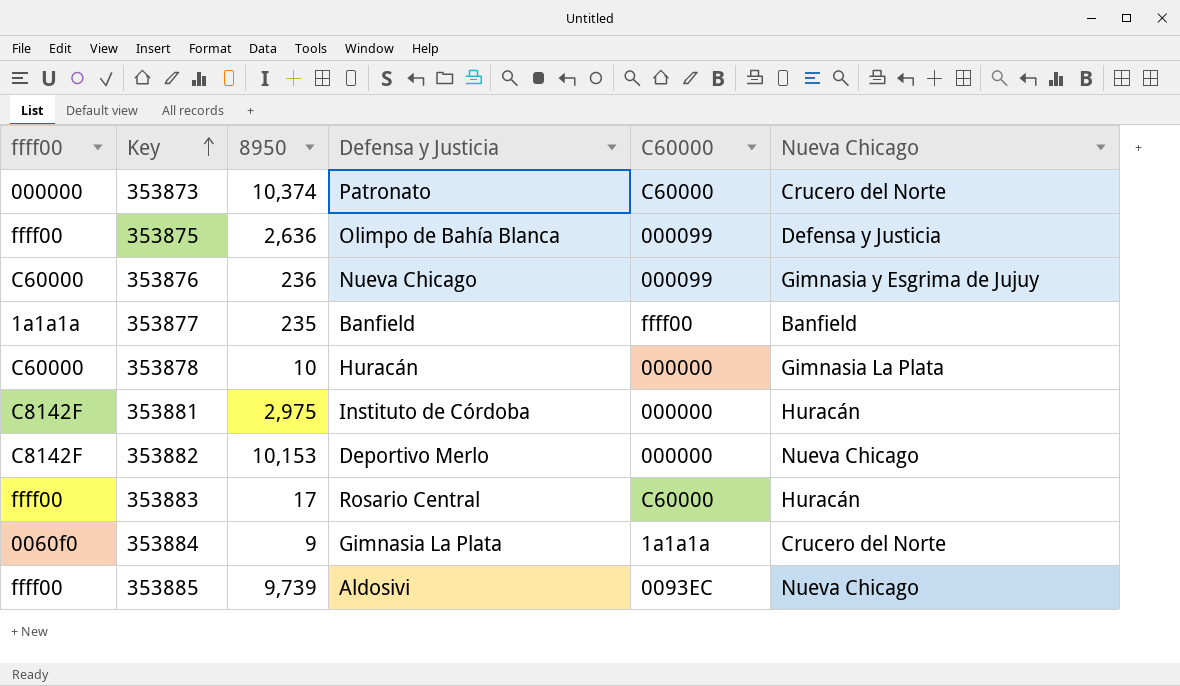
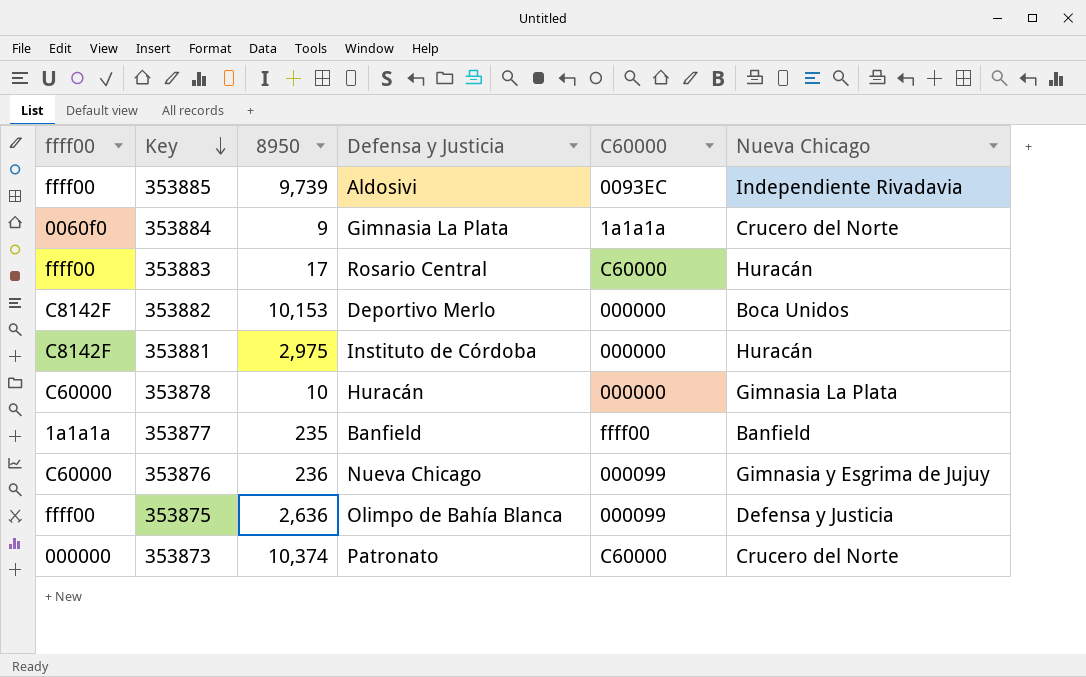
row order: Key ascending -> Key descending
353885 | Nueva Chicago: Nueva Chicago -> Independiente Rivadavia
353882 | Nueva Chicago: Nueva Chicago -> Boca Unidos

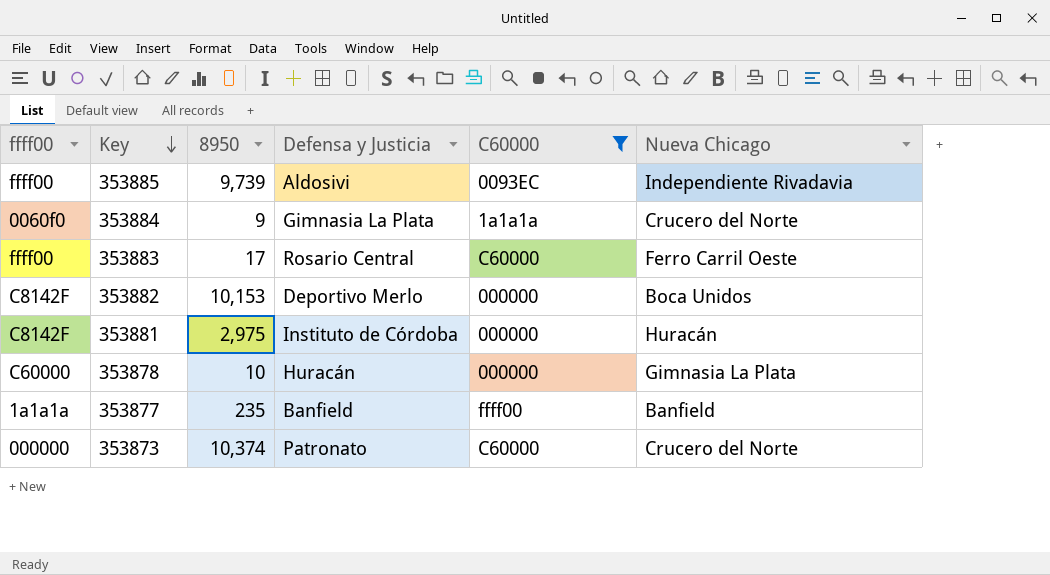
filter: none -> C60000 != 000099
353883 | Nueva Chicago: Huracán -> Ferro Carril Oeste

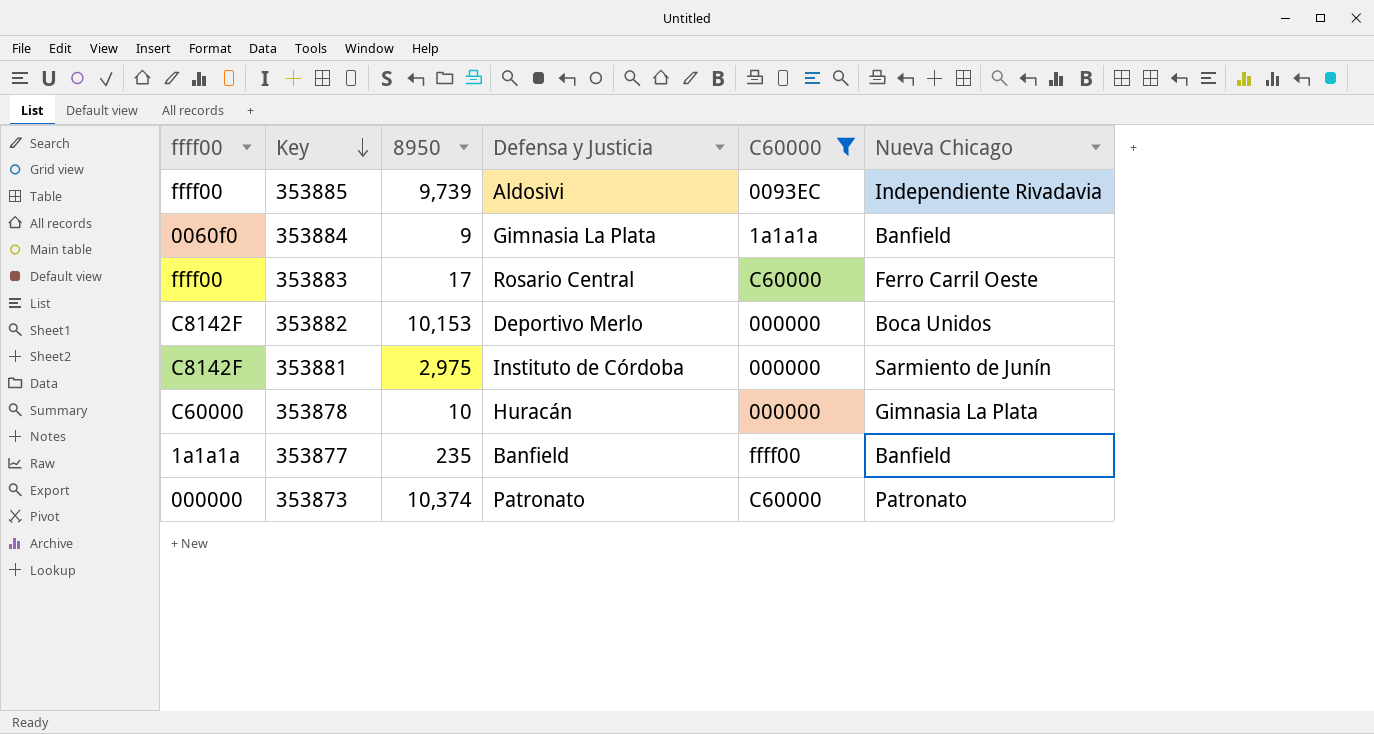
353884 | Nueva Chicago: Crucero del Norte -> Banfield
353881 | Nueva Chicago: Huracán -> Sarmiento de Junín
353873 | Nueva Chicago: Crucero del Norte -> Patronato

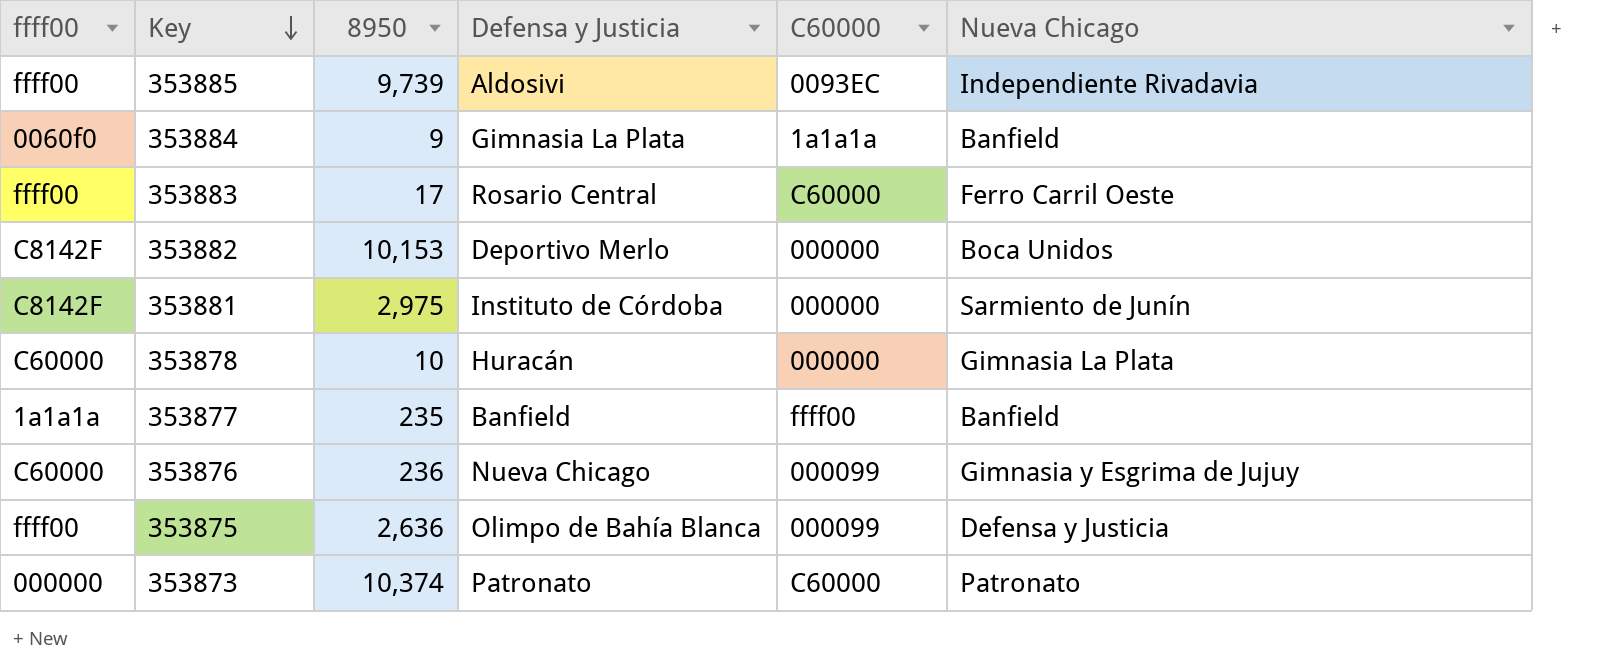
filter: C60000 != 000099 -> none

